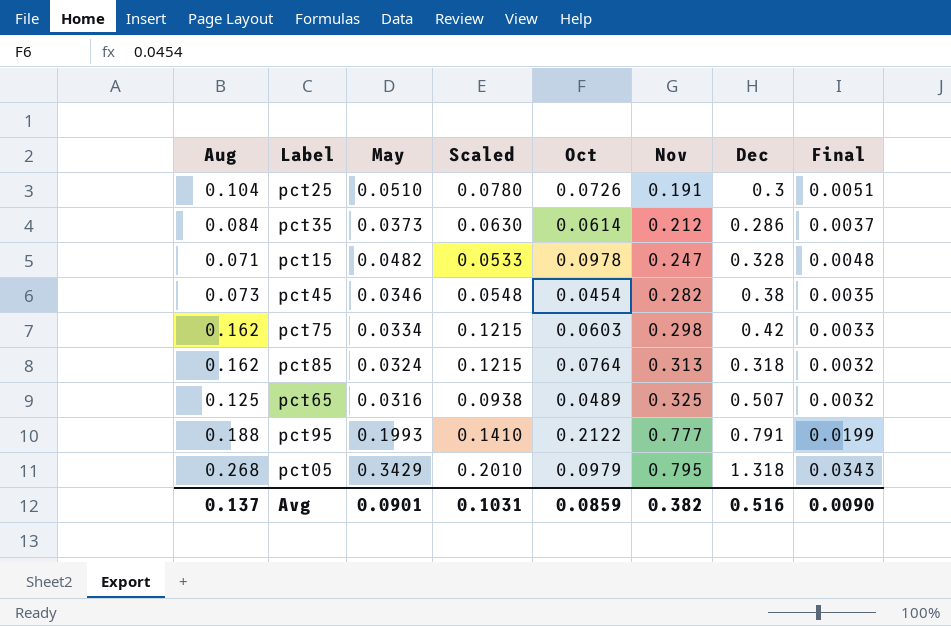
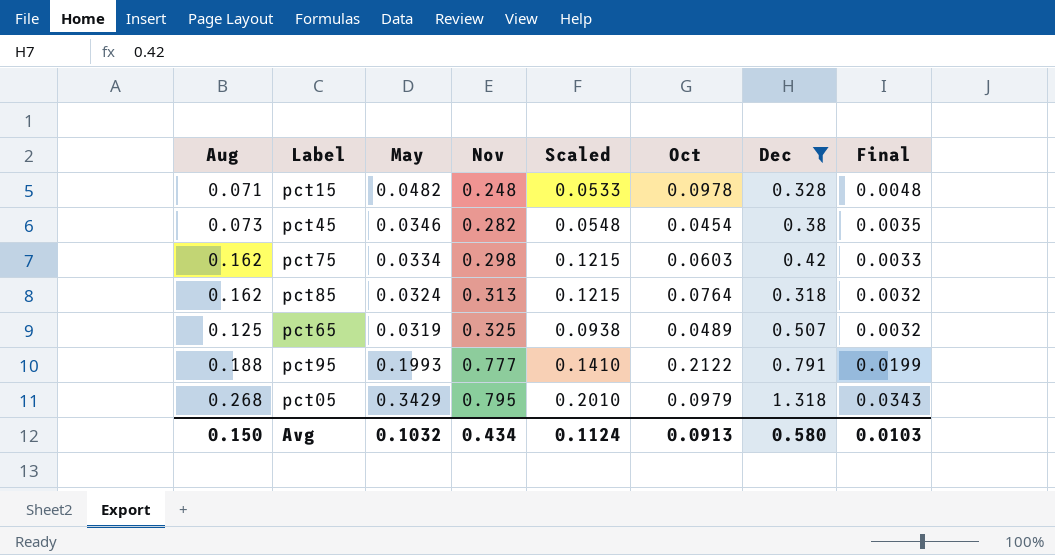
filter: none -> Dec >= 0.318
column Nov | position: 6 -> 4
pct15 | Nov: 0.247 -> 0.248
pct65 | May: 0.0316 -> 0.0319
Avg | Aug: 0.137 -> 0.150
Avg | May: 0.0901 -> 0.1032
Avg | Nov: 0.382 -> 0.434
Avg | Scaled: 0.1031 -> 0.1124
Avg | Oct: 0.0859 -> 0.0913
Avg | Dec: 0.516 -> 0.580
Avg | Final: 0.0090 -> 0.0103

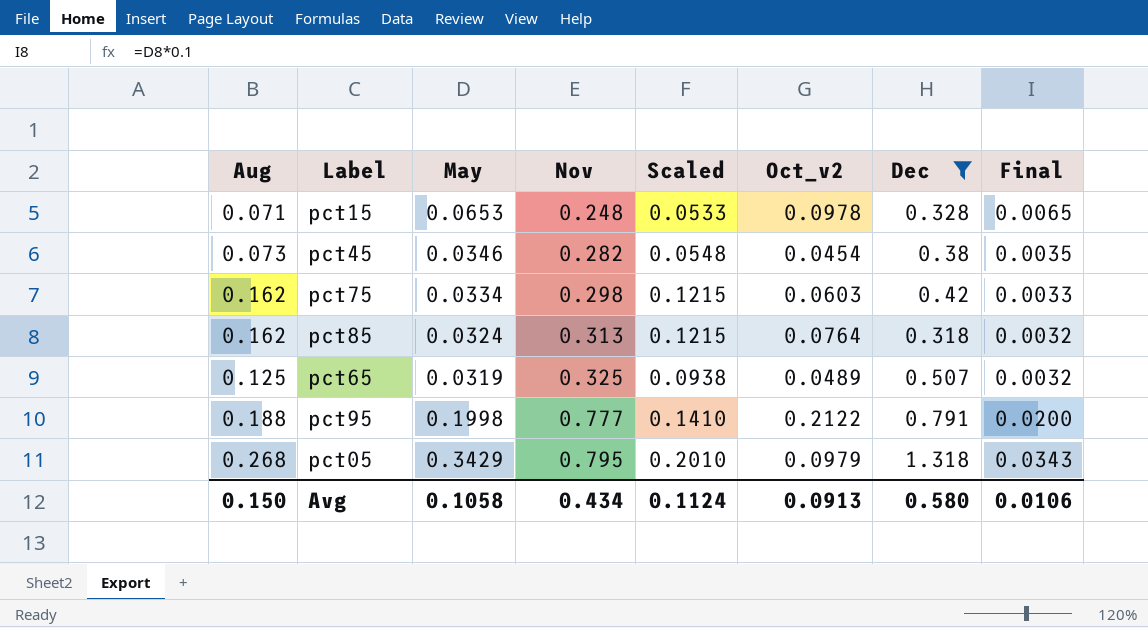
column name: Oct -> Oct_v2
pct15 | May: 0.0482 -> 0.0653
pct15 | Final: 0.0048 -> 0.0065
pct95 | May: 0.1993 -> 0.1998
pct95 | Final: 0.0199 -> 0.0200
Avg | May: 0.1032 -> 0.1058
Avg | Final: 0.0103 -> 0.0106

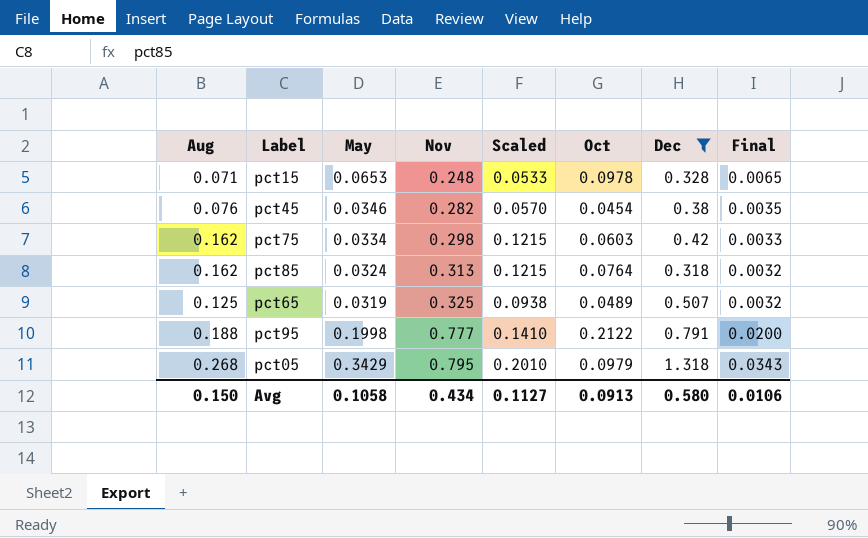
column name: Oct_v2 -> Oct
pct45 | Aug: 0.073 -> 0.076
pct45 | Scaled: 0.0548 -> 0.0570
Avg | Scaled: 0.1124 -> 0.1127

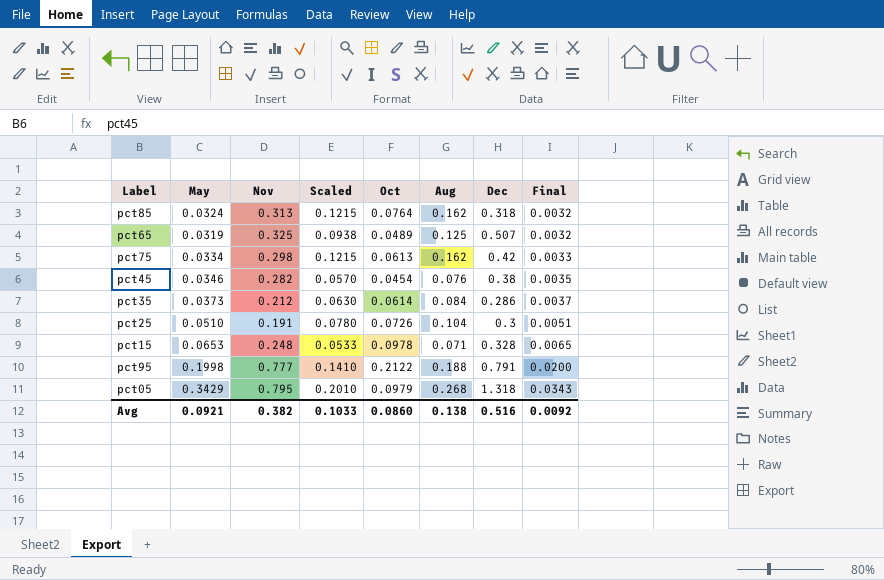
filter: Dec >= 0.318 -> none
row order: Nov ascending -> Final ascending
column Aug | position: 1 -> 6
pct75 | Oct: 0.0603 -> 0.0613
Avg | May: 0.1058 -> 0.0921
Avg | Nov: 0.434 -> 0.382
Avg | Scaled: 0.1127 -> 0.1033
Avg | Oct: 0.0913 -> 0.0860
Avg | Aug: 0.150 -> 0.138
Avg | Dec: 0.580 -> 0.516
Avg | Final: 0.0106 -> 0.0092

